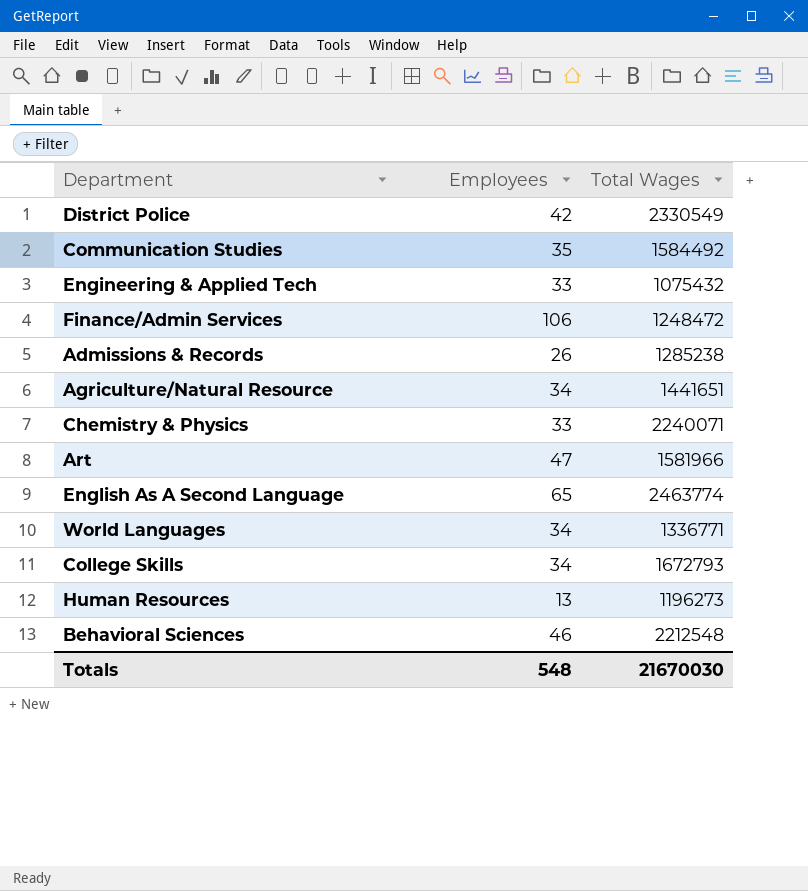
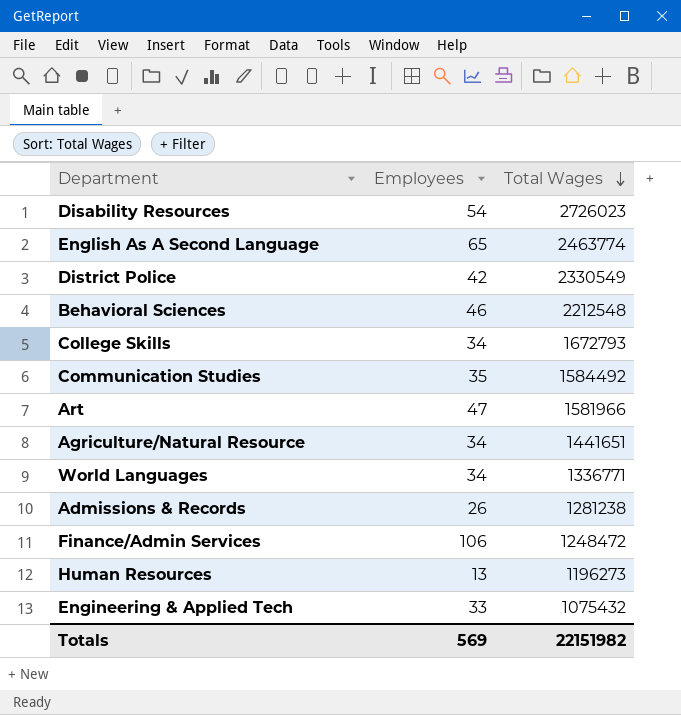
row order: none -> Total Wages descending
row Chemistry & Physics: 33 | 2240071 -> none
row Disability Resources: none -> 54 | 2726023
Admissions & Records | Total Wages: 1285238 -> 1281238
Totals | Employees: 548 -> 569
Totals | Total Wages: 21670030 -> 22151982

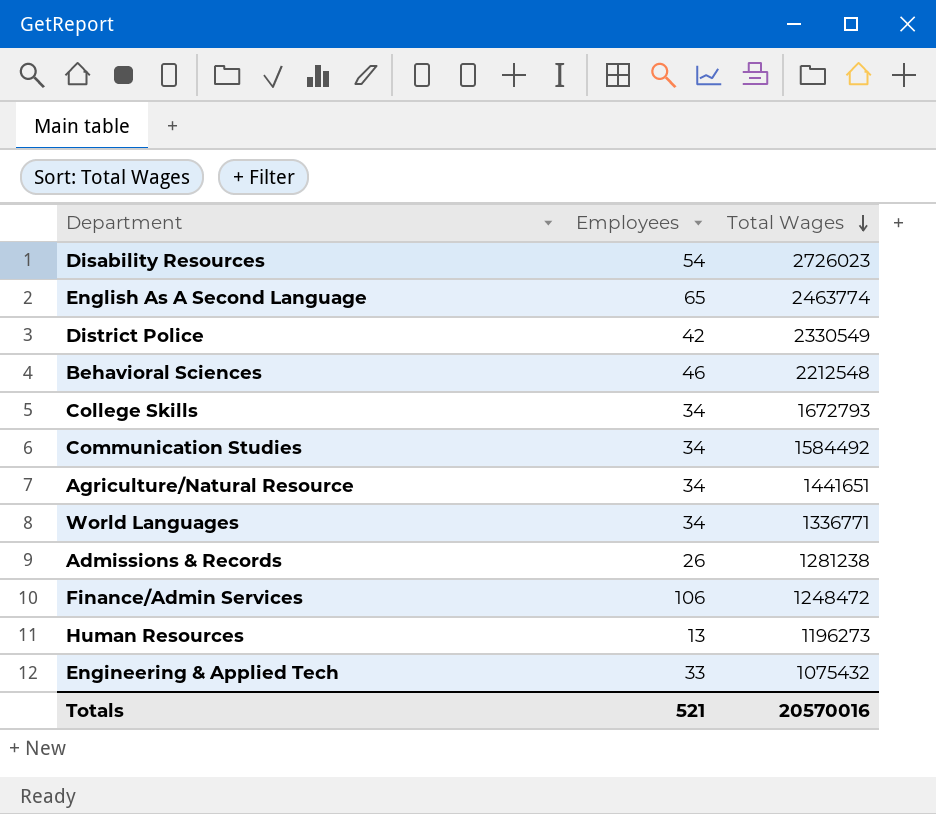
row Art: 47 | 1581966 -> none
Communication Studies | Employees: 35 -> 34
Totals | Employees: 569 -> 521
Totals | Total Wages: 22151982 -> 20570016

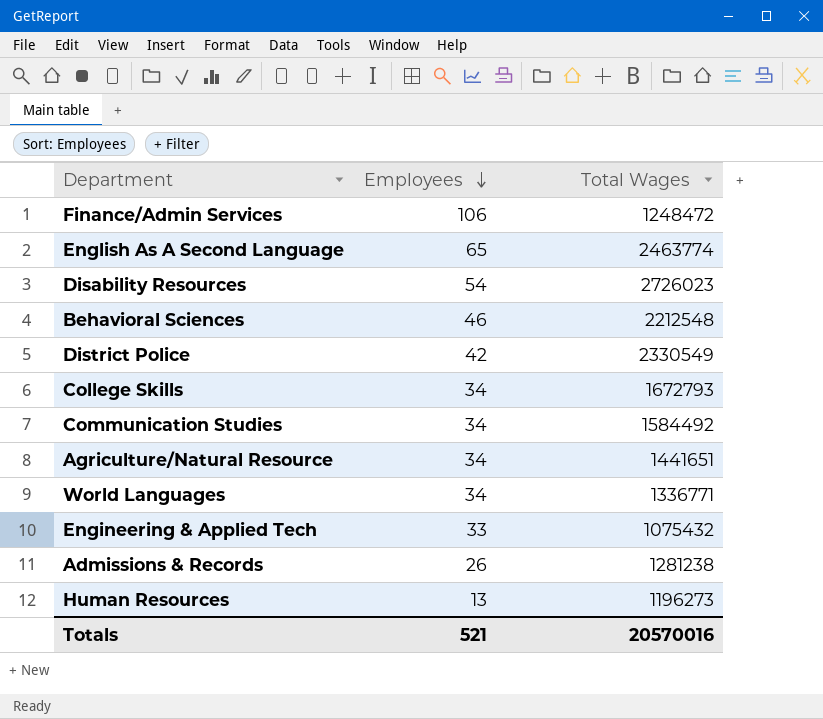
row order: Total Wages descending -> Employees descending

